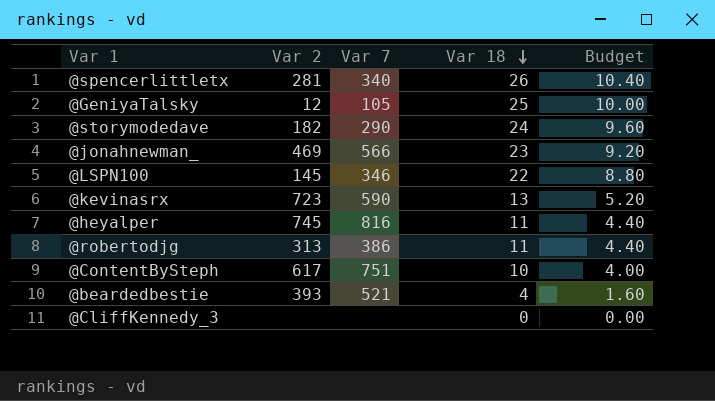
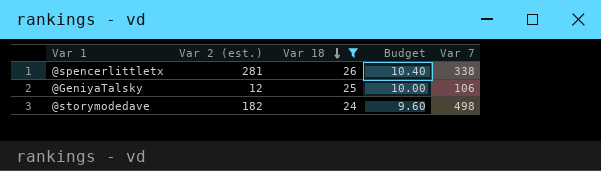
filter: none -> Var 18 >= 24
column name: Var 2 -> Var 2 (est.)
column Var 7 | position: 3 -> 5
@spencerlittletx | Var 7: 340 -> 338
@GeniyaTalsky | Var 7: 105 -> 106
@storymodedave | Var 7: 290 -> 498

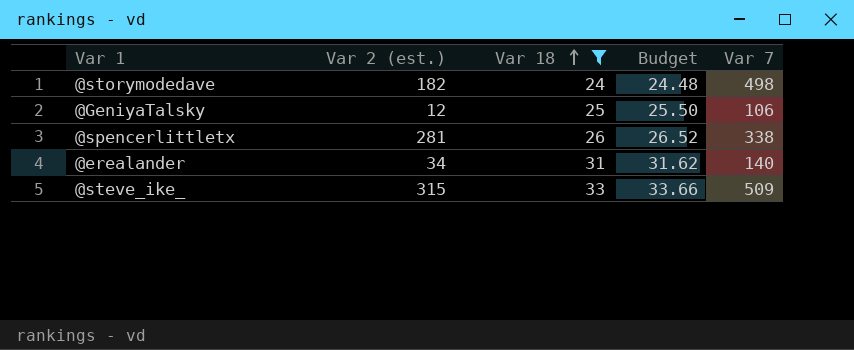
row order: Var 18 descending -> Var 18 ascending
column Budget | formula: [Var 18] * 0.4 -> [Var 18] * 1.02
row @erealander: none -> 34 | 31 | 31.62 | 140
row @steve_ike_: none -> 315 | 33 | 33.66 | 509

